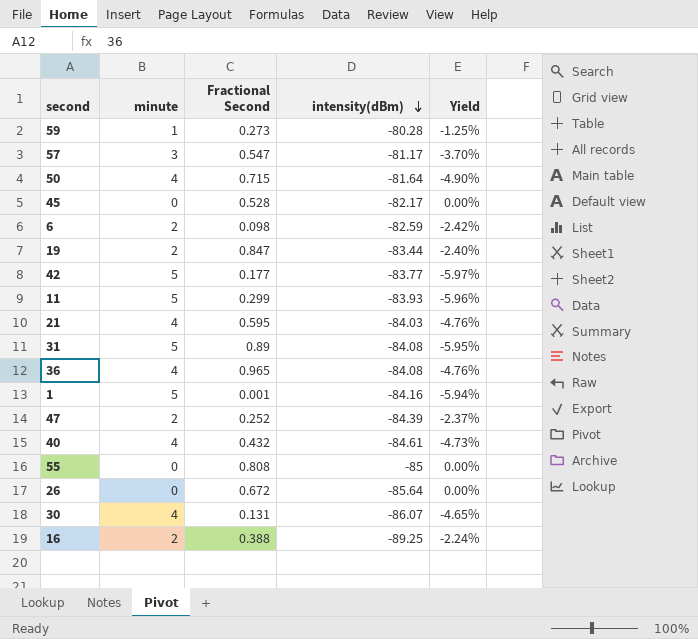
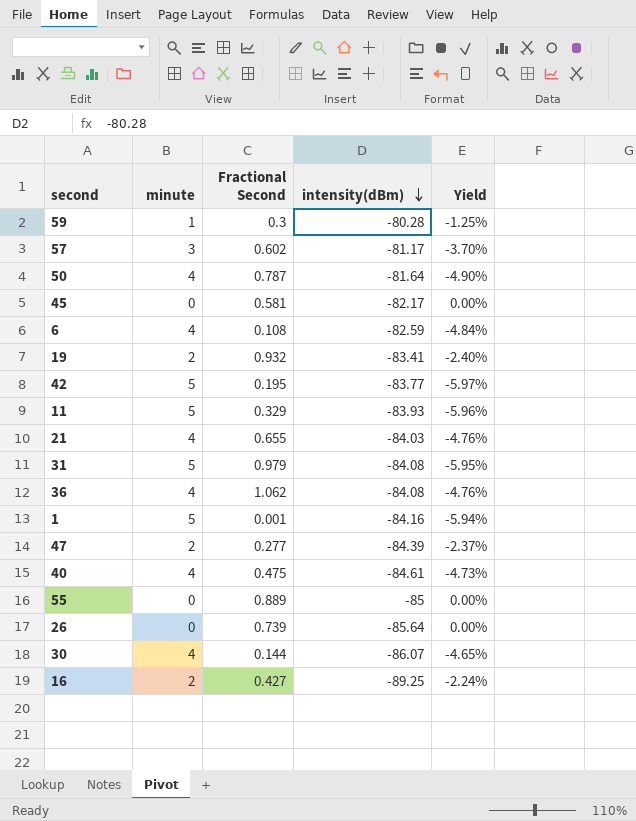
59 | Fractional Second: 0.273 -> 0.3
57 | Fractional Second: 0.547 -> 0.602
50 | Fractional Second: 0.715 -> 0.787
45 | Fractional Second: 0.528 -> 0.581
6 | minute: 2 -> 4
6 | Fractional Second: 0.098 -> 0.108
6 | Yield: -2.42% -> -4.84%
19 | Fractional Second: 0.847 -> 0.932
19 | intensity(dBm): -83.44 -> -83.41
42 | Fractional Second: 0.177 -> 0.195
11 | Fractional Second: 0.299 -> 0.329
21 | Fractional Second: 0.595 -> 0.655
31 | Fractional Second: 0.89 -> 0.979
36 | Fractional Second: 0.965 -> 1.062
47 | Fractional Second: 0.252 -> 0.277
40 | Fractional Second: 0.432 -> 0.475
55 | Fractional Second: 0.808 -> 0.889
26 | Fractional Second: 0.672 -> 0.739
30 | Fractional Second: 0.131 -> 0.144
16 | Fractional Second: 0.388 -> 0.427

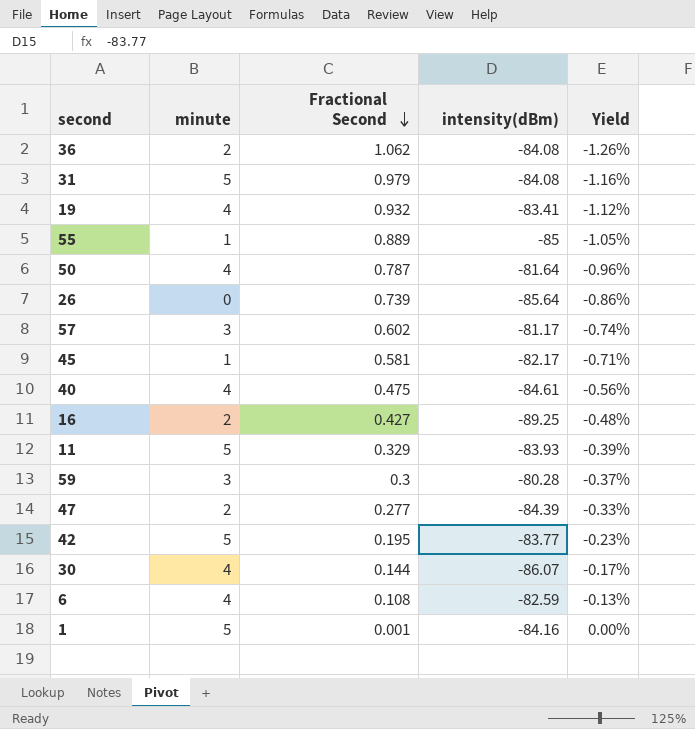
row order: intensity(dBm) descending -> Fractional Second descending
column Yield | formula: [minute] / [intensity(dBm)] -> [Fractional Second] / [intensity(dBm)]
row 21: 4 | 0.655 | -84.03 | -4.76% -> none
36 | minute: 4 -> 2
19 | minute: 2 -> 4
55 | minute: 0 -> 1
45 | minute: 0 -> 1
59 | minute: 1 -> 3

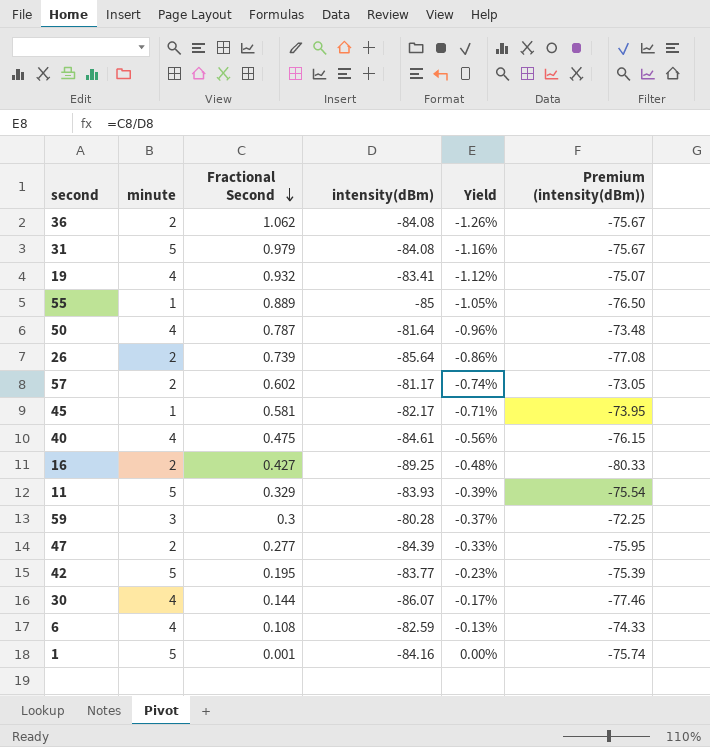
column Premium (intensity(dBm)) | formula: none -> [intensity(dBm)] * 0.9
26 | minute: 0 -> 2
57 | minute: 3 -> 2

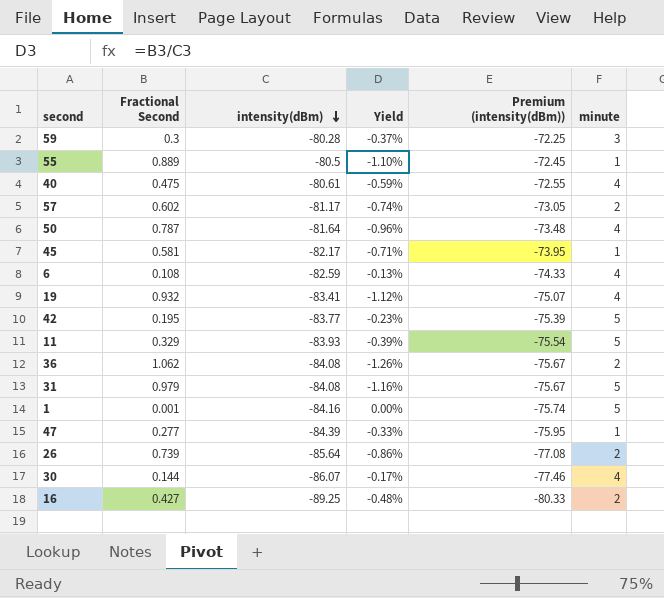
row order: Fractional Second descending -> intensity(dBm) descending
column minute | position: 2 -> 6
55 | intensity(dBm): -85 -> -80.5
55 | Yield: -1.05% -> -1.10%
55 | Premium (intensity(dBm)): -76.50 -> -72.45
40 | intensity(dBm): -84.61 -> -80.61
40 | Yield: -0.56% -> -0.59%
40 | Premium (intensity(dBm)): -76.15 -> -72.55
47 | minute: 2 -> 1

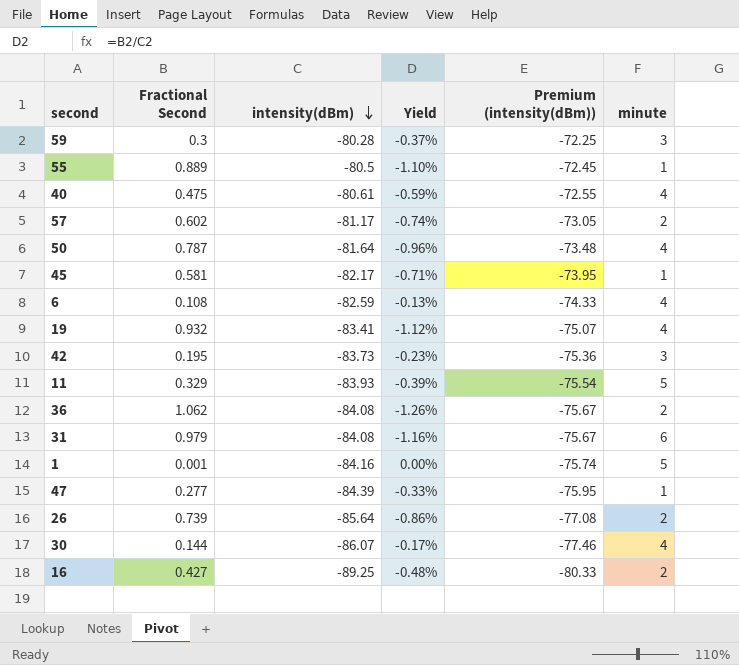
42 | intensity(dBm): -83.77 -> -83.73
42 | Premium (intensity(dBm)): -75.39 -> -75.36
42 | minute: 5 -> 3
31 | minute: 5 -> 6

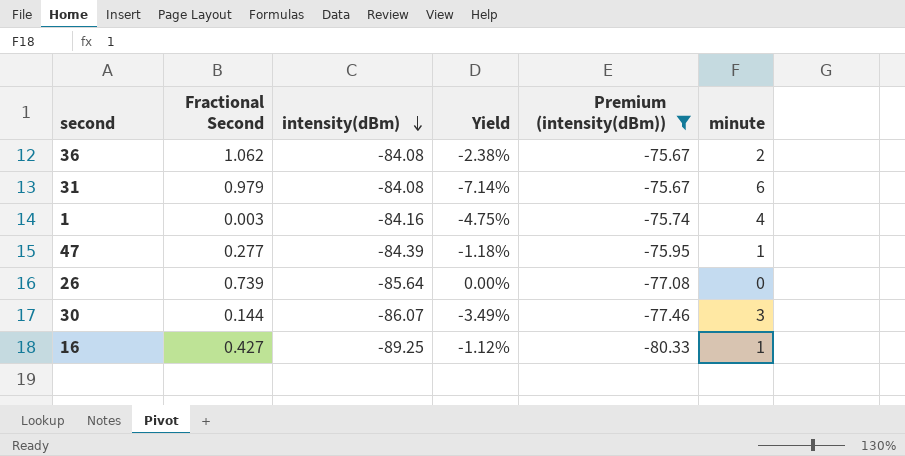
filter: none -> Premium (intensity(dBm)) <= -75.67
column Yield | formula: [Fractional Second] / [intensity(dBm)] -> [minute] / [intensity(dBm)]
1 | Fractional Second: 0.001 -> 0.003
1 | minute: 5 -> 4
26 | minute: 2 -> 0
30 | minute: 4 -> 3
16 | minute: 2 -> 1

